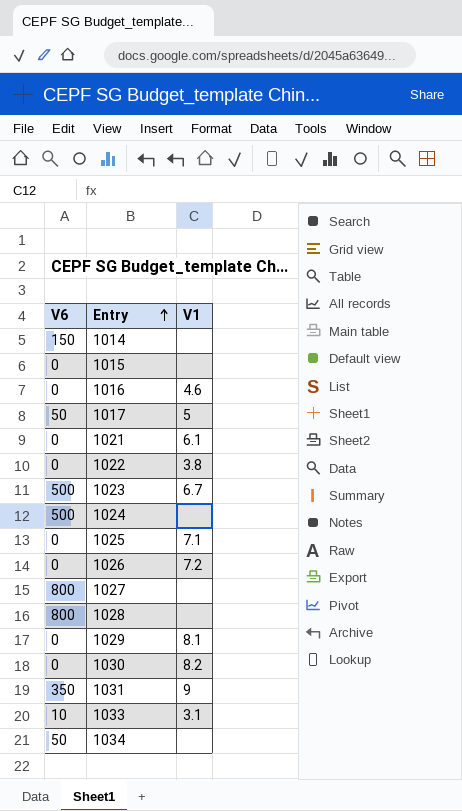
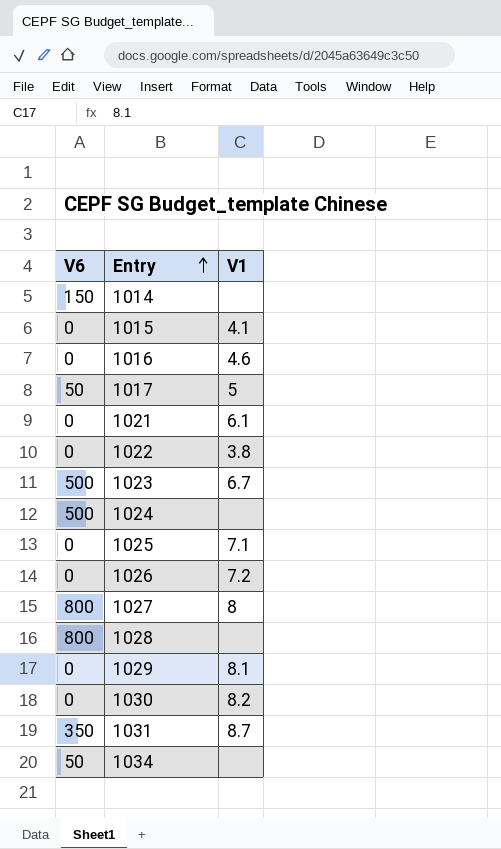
row 1033: 10 | 3.1 -> none
1015 | V1: none -> 4.1
1027 | V1: none -> 8
1031 | V1: 9 -> 8.7

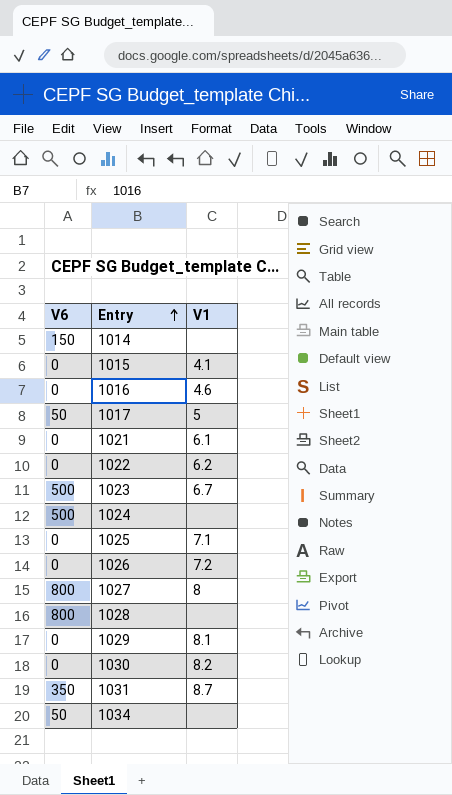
1022 | V1: 3.8 -> 6.2

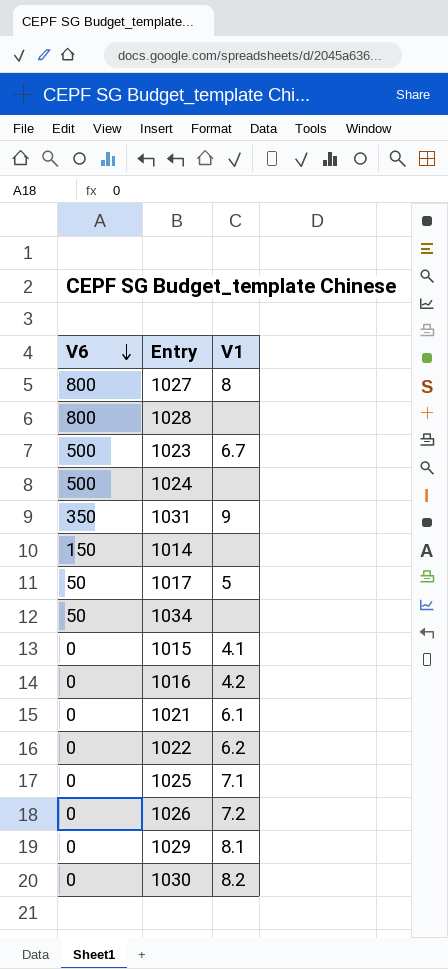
row order: Entry ascending -> V6 descending
1031 | V1: 8.7 -> 9
1016 | V1: 4.6 -> 4.2

